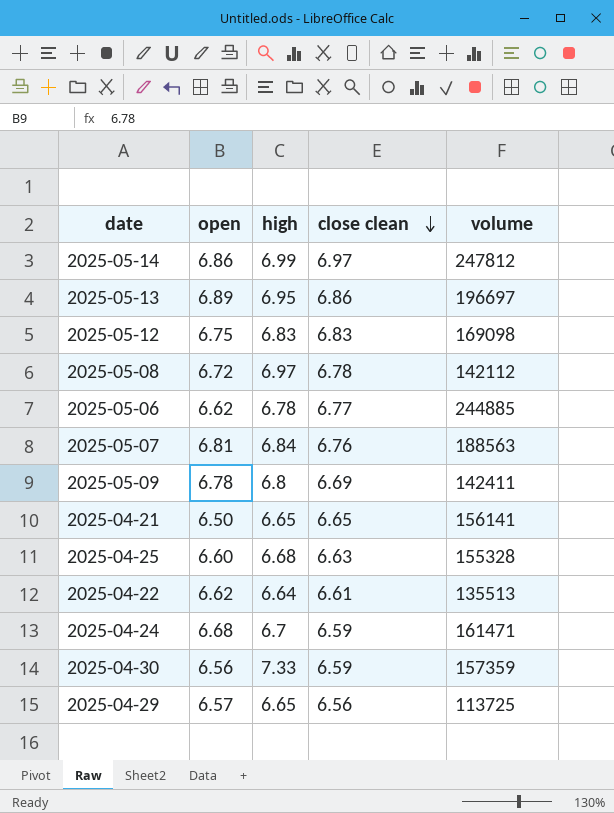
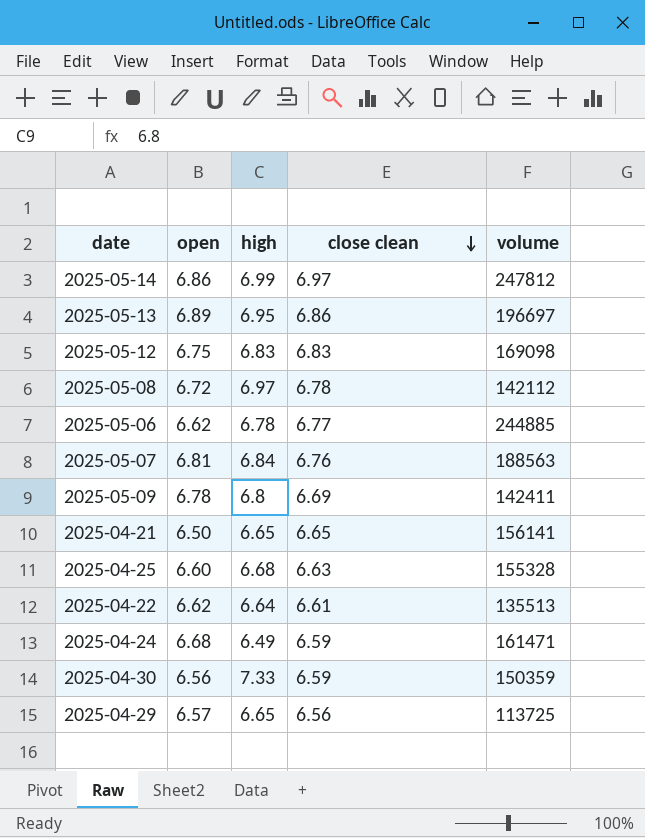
2025-04-24 | high: 6.7 -> 6.49
2025-04-30 | volume: 157359 -> 150359

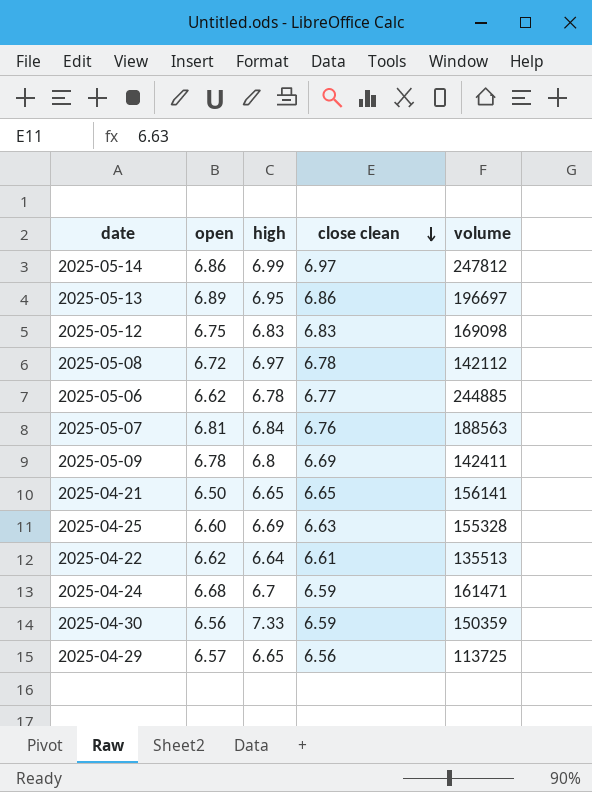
2025-04-25 | high: 6.68 -> 6.69
2025-04-24 | high: 6.49 -> 6.7

